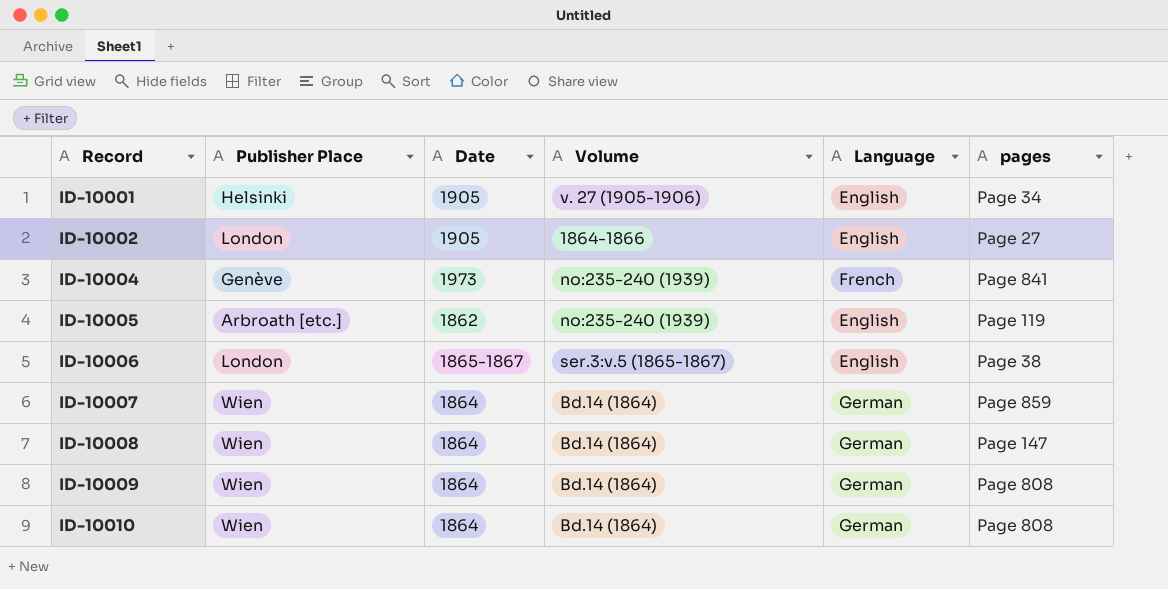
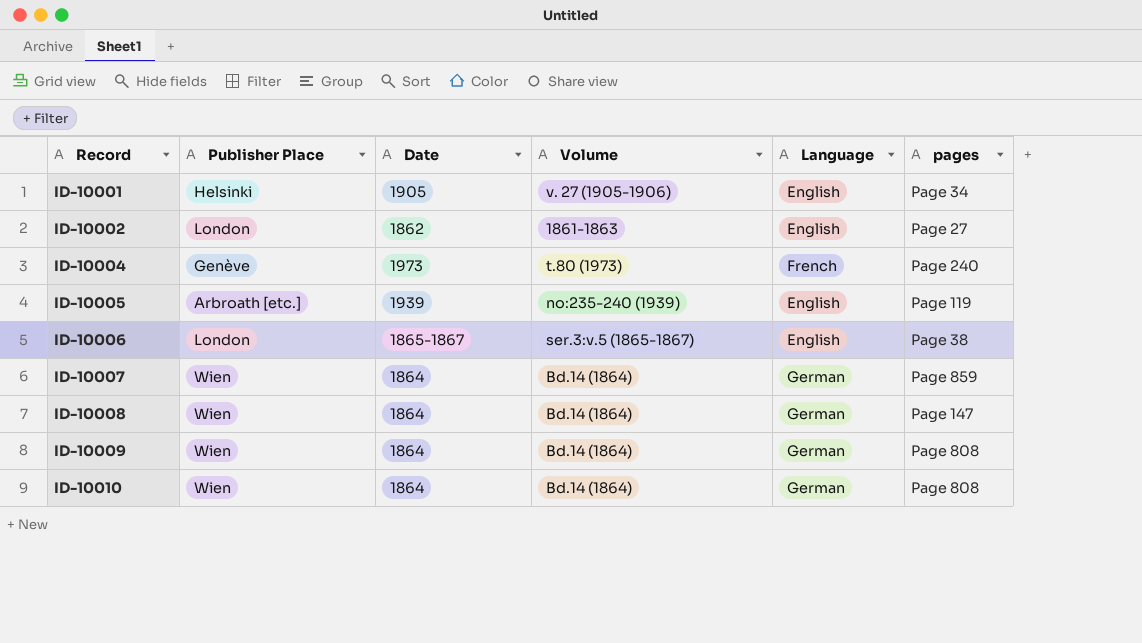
ID-10002 | Date: 1905 -> 1862
ID-10002 | Volume: 1864-1866 -> 1861-1863
ID-10004 | Volume: no:235-240 (1939) -> t.80 (1973)
ID-10004 | pages: Page 841 -> Page 240
ID-10005 | Date: 1862 -> 1939

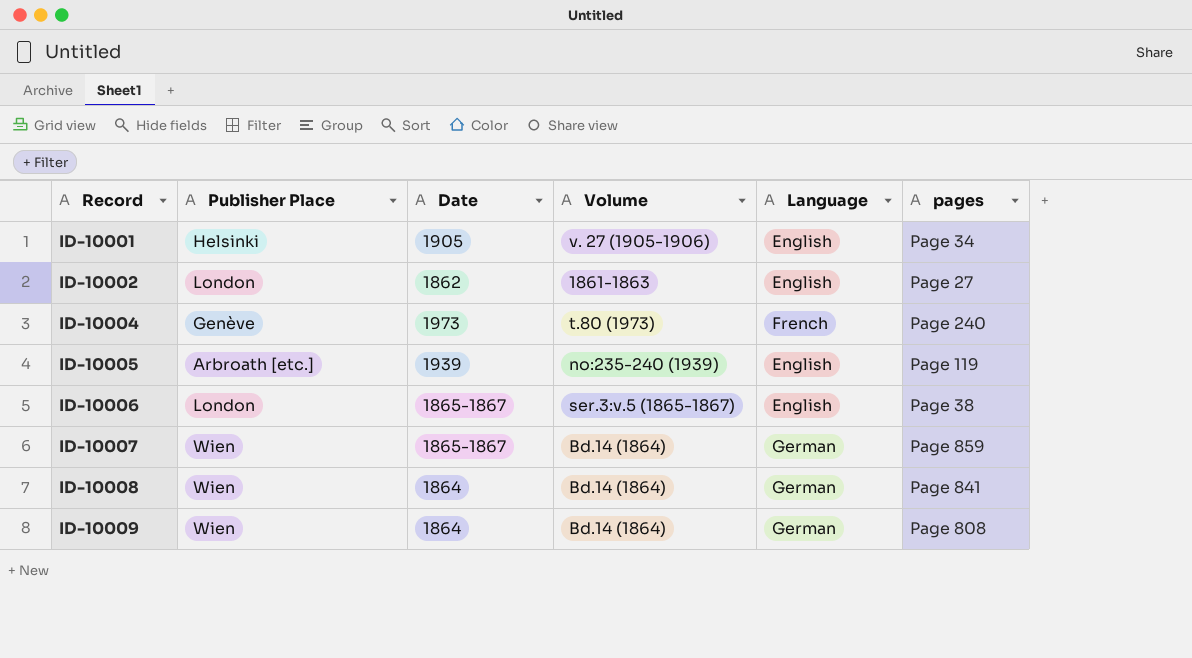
row ID-10010: Wien | 1864 | Bd.14 (1864) | German | Page 808 -> none
ID-10007 | Date: 1864 -> 1865-1867
ID-10008 | pages: Page 147 -> Page 841

